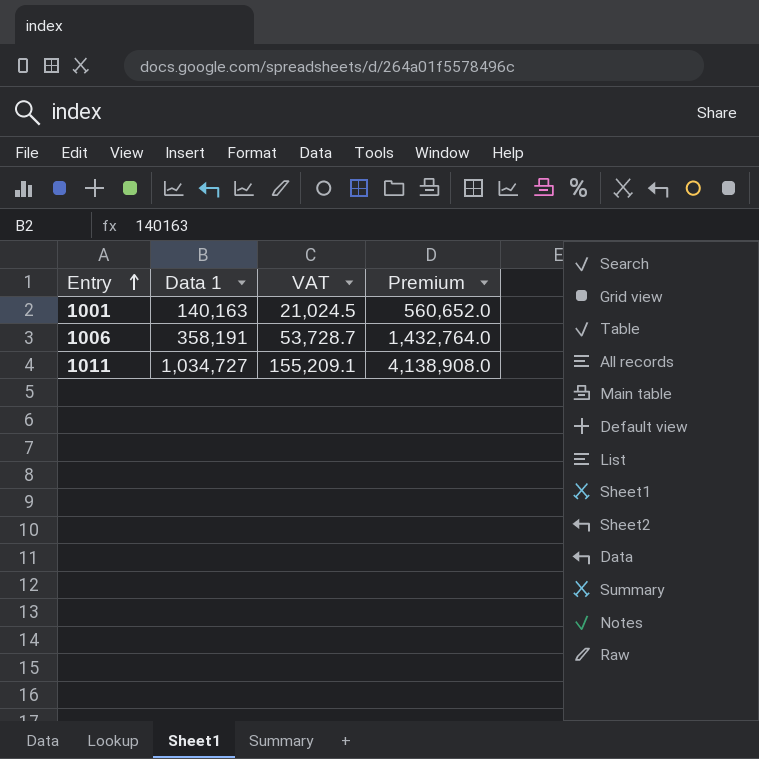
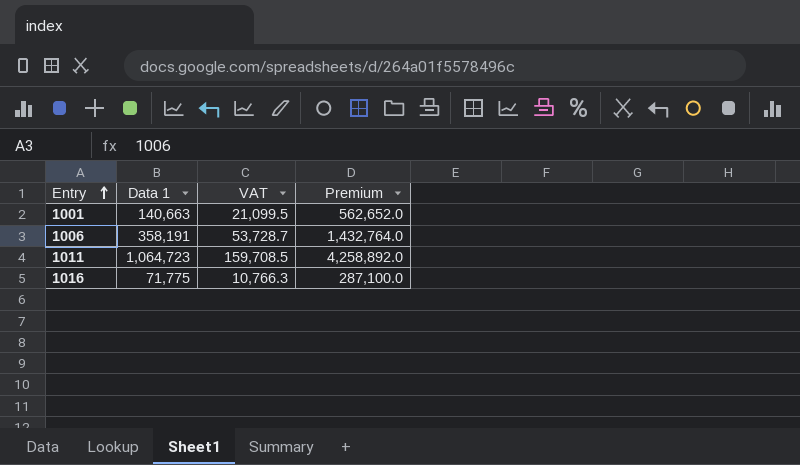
1001 | Data 1: 140,163 -> 140,663
1001 | VAT: 21,024.5 -> 21,099.5
1001 | Premium: 560,652.0 -> 562,652.0
1011 | Data 1: 1,034,727 -> 1,064,723
1011 | VAT: 155,209.1 -> 159,708.5
1011 | Premium: 4,138,908.0 -> 4,258,892.0
row 1016: none -> 71,775 | 10,766.3 | 287,100.0

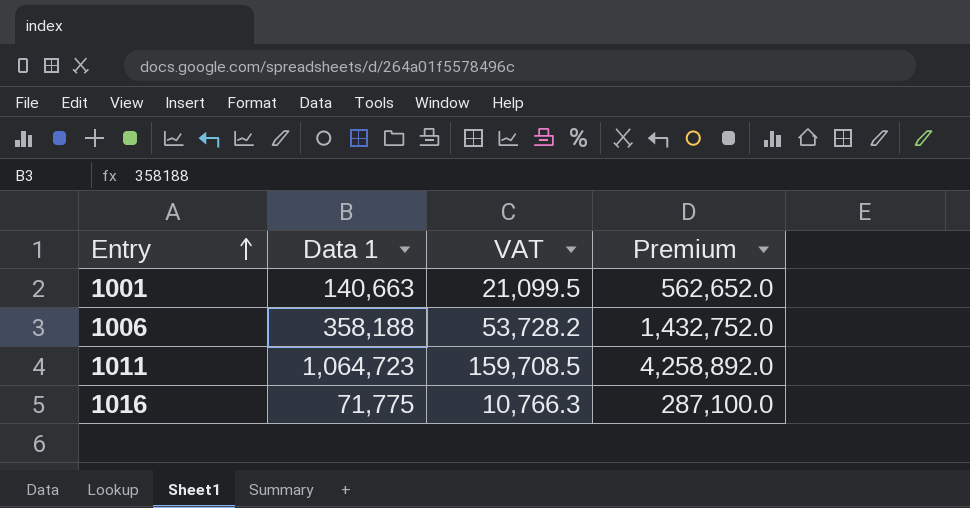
1006 | Data 1: 358,191 -> 358,188
1006 | VAT: 53,728.7 -> 53,728.2
1006 | Premium: 1,432,764.0 -> 1,432,752.0

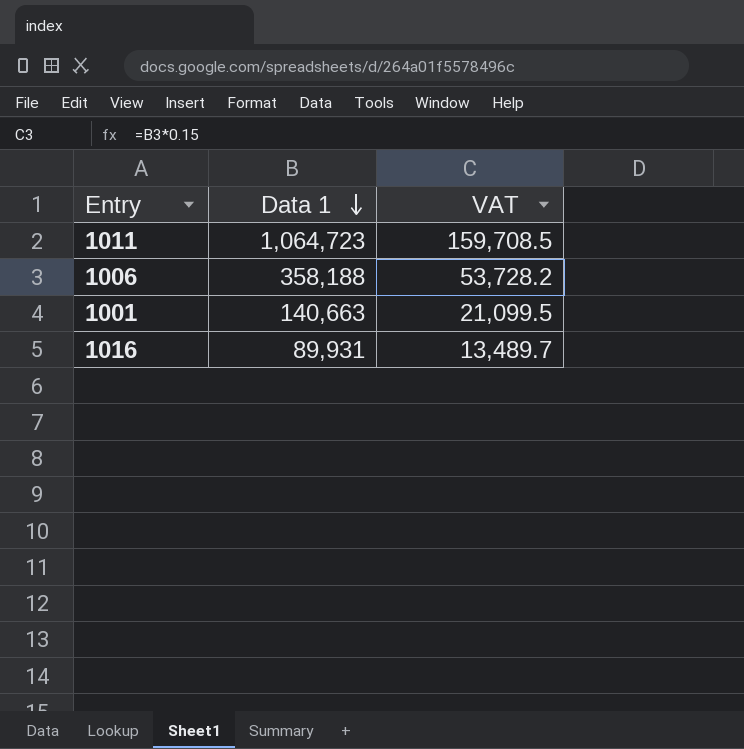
row order: Entry ascending -> Data 1 descending
column Premium | formula: [Data 1] * 4 -> none
1016 | Data 1: 71,775 -> 89,931
1016 | VAT: 10,766.3 -> 13,489.7

